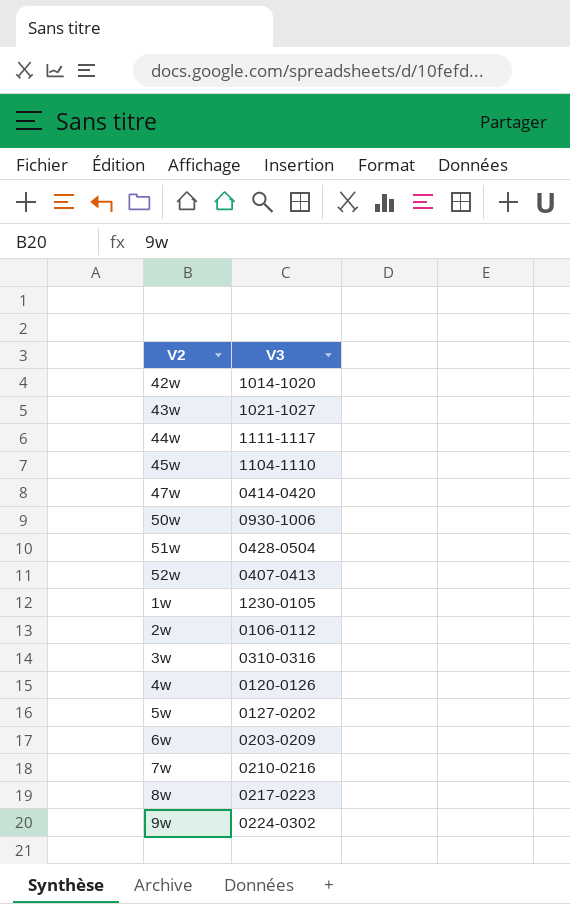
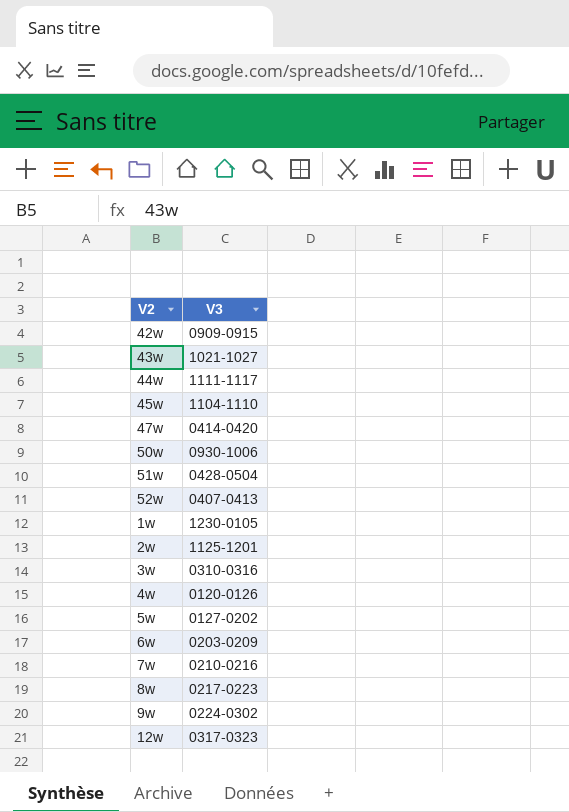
42w | V3: 1014-1020 -> 0909-0915
2w | V3: 0106-0112 -> 1125-1201
row 12w: none -> 0317-0323

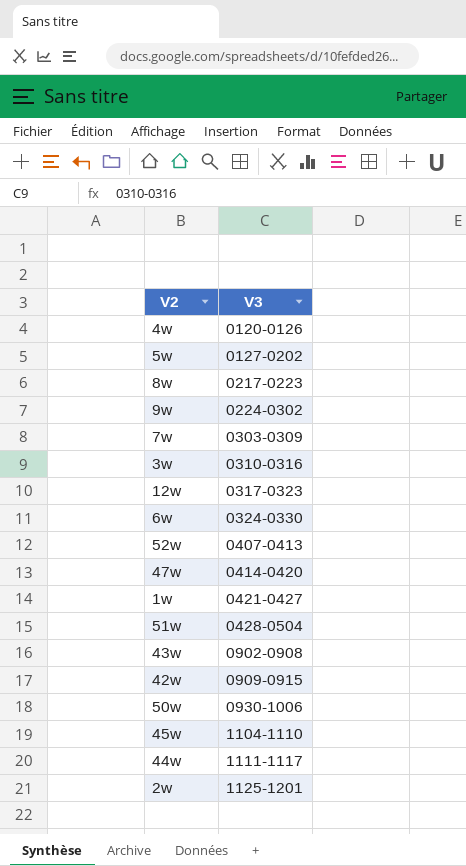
row order: none -> V3 ascending
7w | V3: 0210-0216 -> 0303-0309
6w | V3: 0203-0209 -> 0324-0330
1w | V3: 1230-0105 -> 0421-0427
43w | V3: 1021-1027 -> 0902-0908

